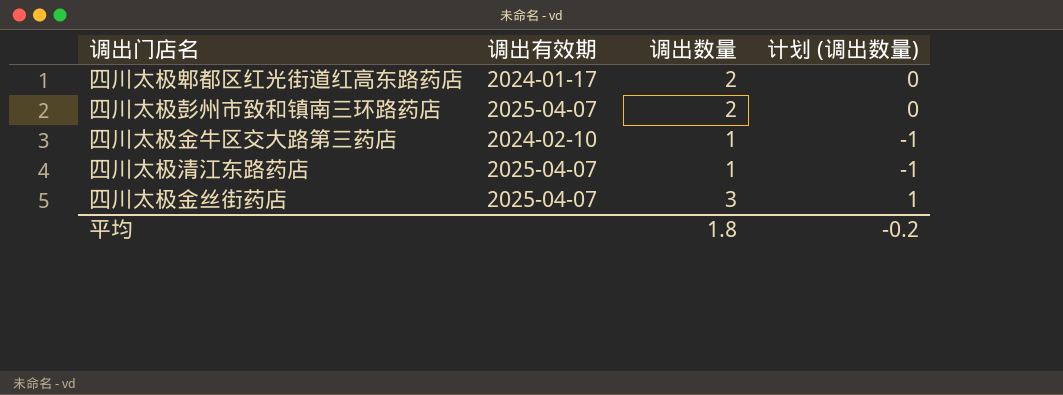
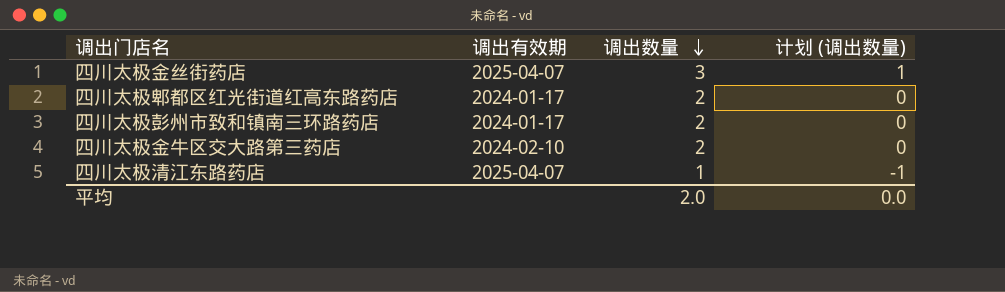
row order: none -> 调出数量 descending
四川太极彭州市致和镇南三环路药店 | 调出有效期: 2025-04-07 -> 2024-01-17
四川太极金牛区交大路第三药店 | 调出数量: 1 -> 2
四川太极金牛区交大路第三药店 | 计划 (调出数量): -1 -> 0
平均 | 调出数量: 1.8 -> 2.0
平均 | 计划 (调出数量): -0.2 -> 0.0

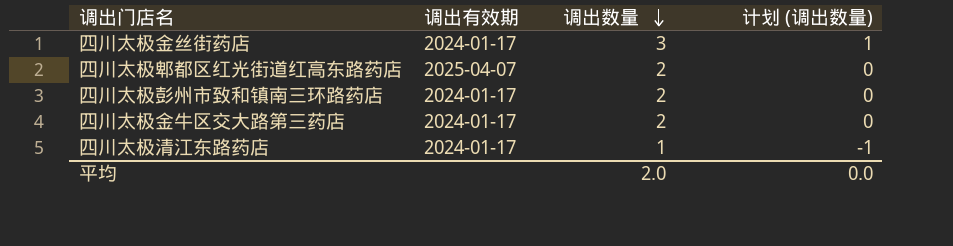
四川太极金丝街药店 | 调出有效期: 2025-04-07 -> 2024-01-17
四川太极郫都区红光街道红高东路药店 | 调出有效期: 2024-01-17 -> 2025-04-07
四川太极金牛区交大路第三药店 | 调出有效期: 2024-02-10 -> 2024-01-17
四川太极清江东路药店 | 调出有效期: 2025-04-07 -> 2024-01-17

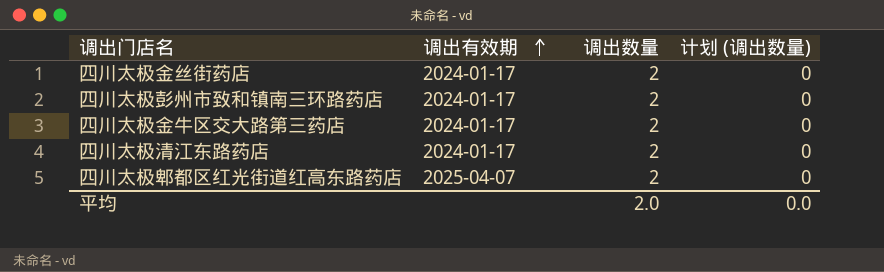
row order: 调出数量 descending -> 调出有效期 ascending
四川太极金丝街药店 | 调出数量: 3 -> 2
四川太极金丝街药店 | 计划 (调出数量): 1 -> 0
四川太极清江东路药店 | 调出数量: 1 -> 2
四川太极清江东路药店 | 计划 (调出数量): -1 -> 0

